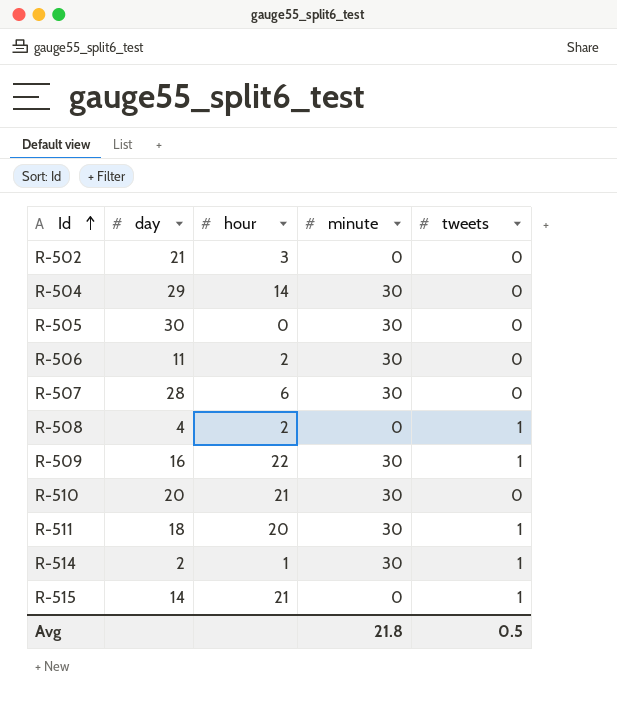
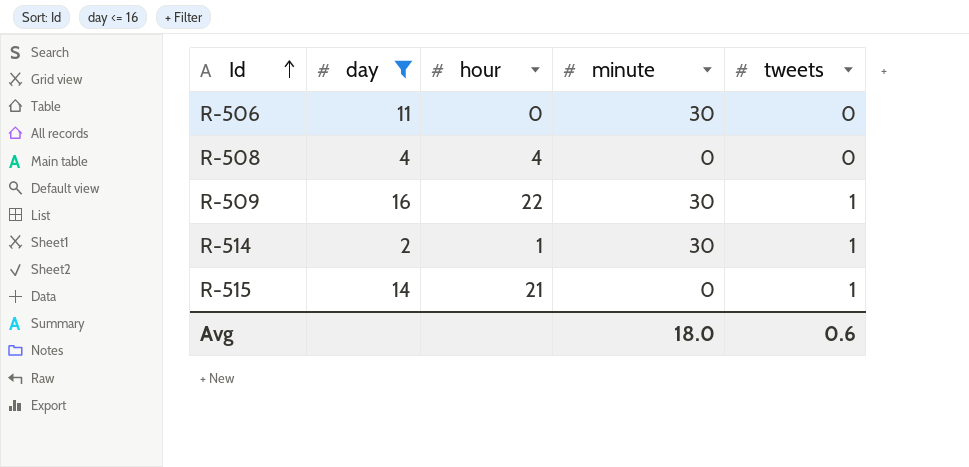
filter: none -> day <= 16
R-506 | hour: 2 -> 0
R-508 | hour: 2 -> 4
R-508 | tweets: 1 -> 0
Avg | minute: 21.8 -> 18.0
Avg | tweets: 0.5 -> 0.6

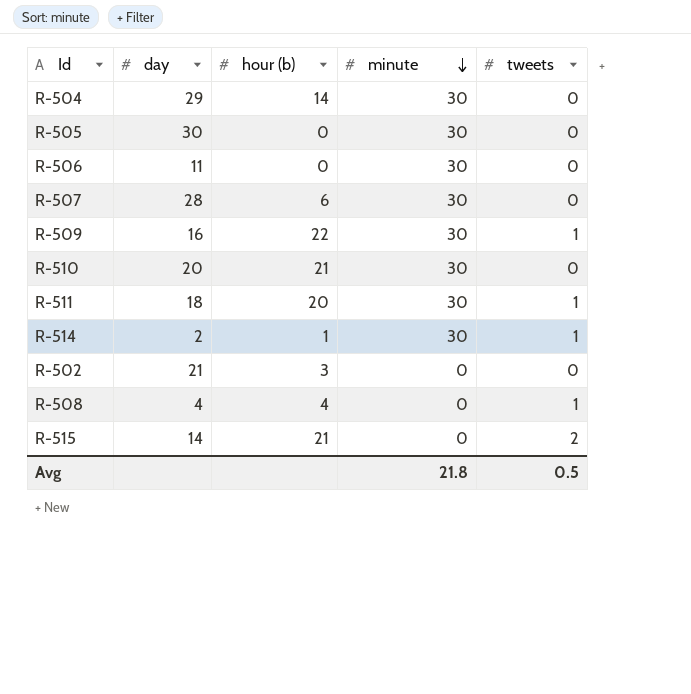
filter: day <= 16 -> none
row order: Id ascending -> minute descending
column name: hour -> hour (b)
R-508 | tweets: 0 -> 1
R-515 | tweets: 1 -> 2
Avg | minute: 18.0 -> 21.8
Avg | tweets: 0.6 -> 0.5

